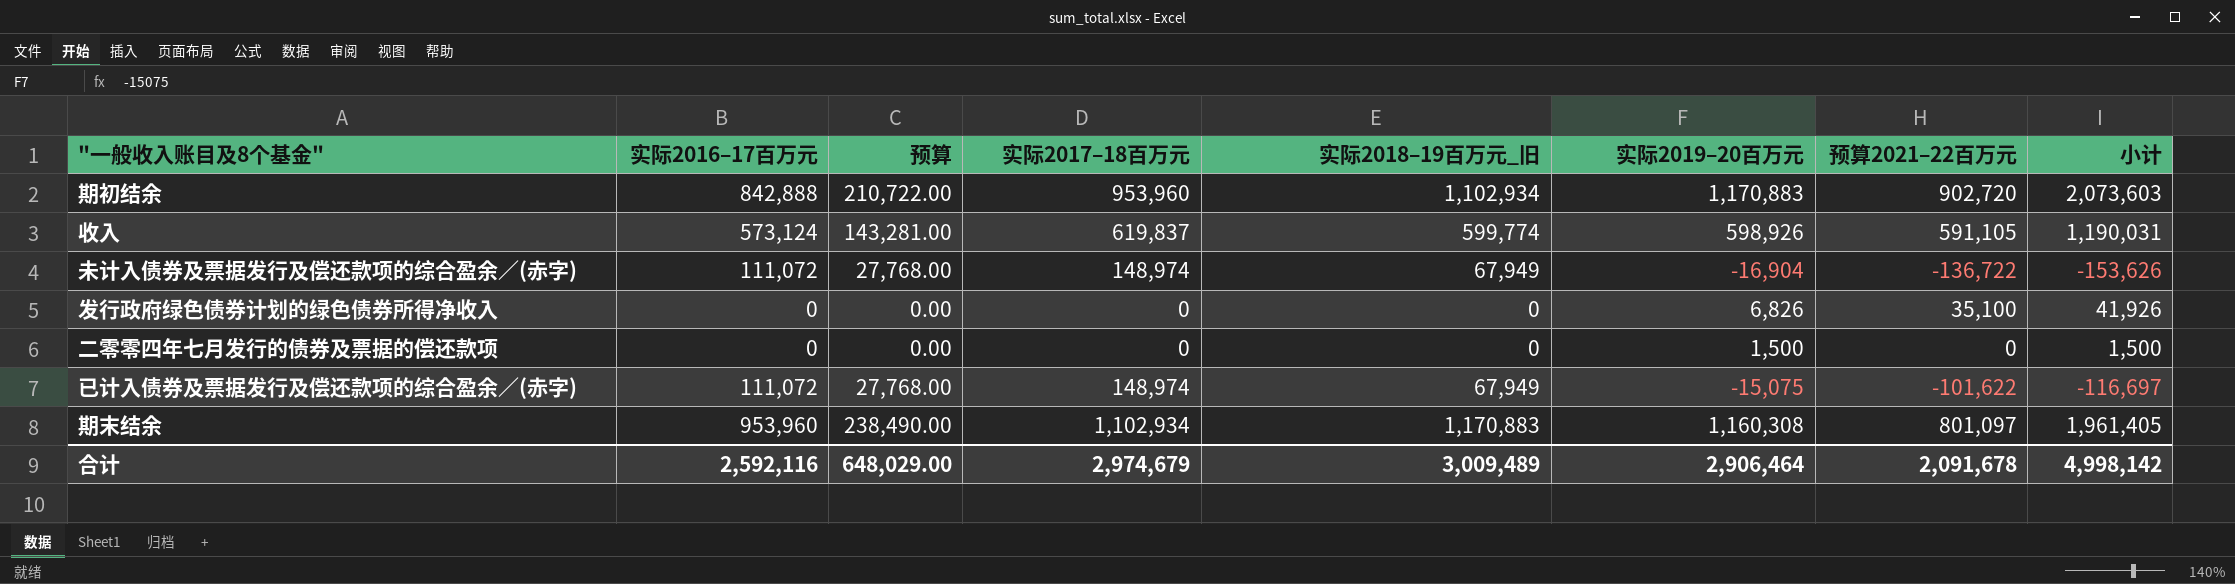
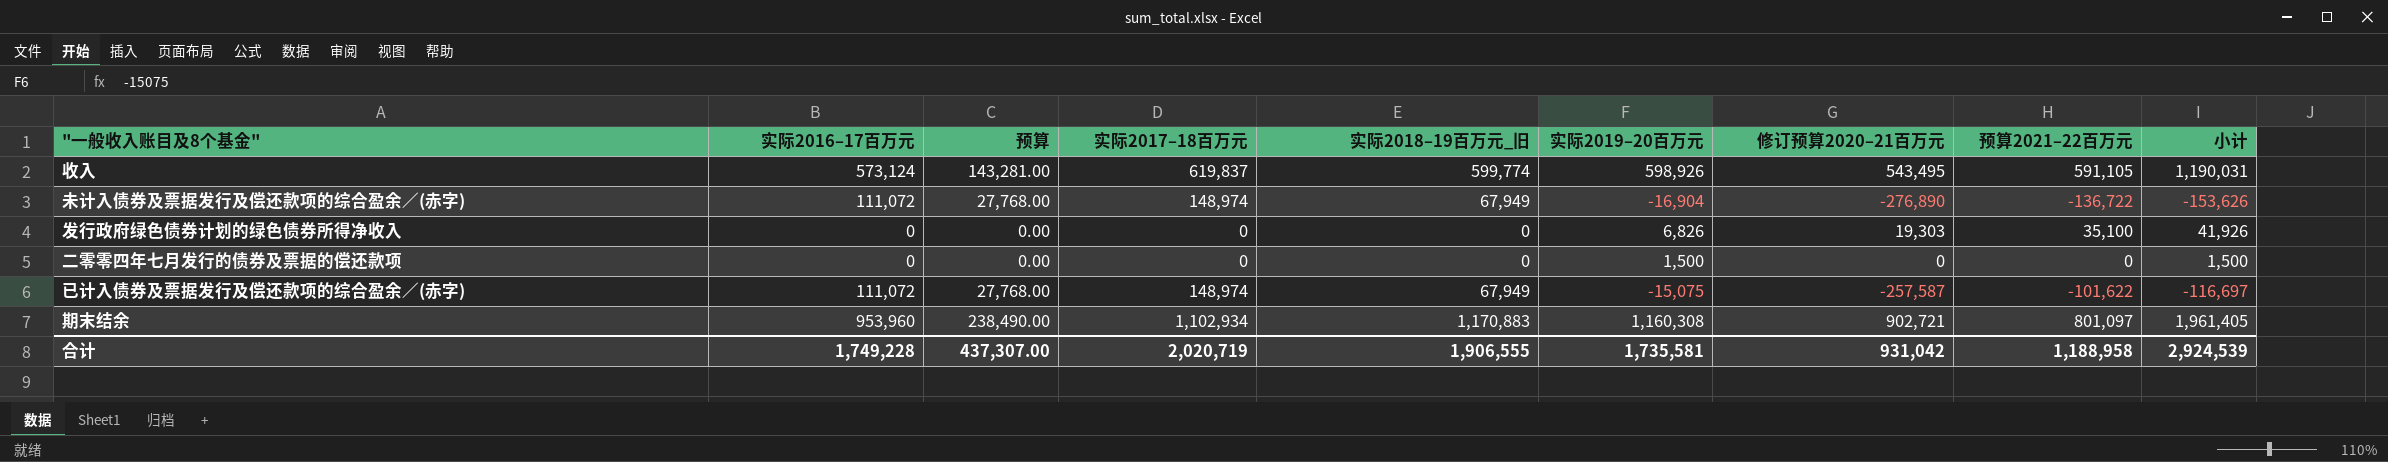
column 修订预算2020–21百万元 | position: none -> 7
row 期初结余: 842,888 | 210,722.00 | 953,960 | 1,102,934 | 1,170,883 | 902,720 | 2,073,603 -> none
合计 | 实际2016–17百万元: 2,592,116 -> 1,749,228
合计 | 预算: 648,029.00 -> 437,307.00
合计 | 实际2017–18百万元: 2,974,679 -> 2,020,719
合计 | 实际2018–19百万元_旧: 3,009,489 -> 1,906,555
合计 | 实际2019–20百万元: 2,906,464 -> 1,735,581
合计 | 预算2021–22百万元: 2,091,678 -> 1,188,958
合计 | 小计: 4,998,142 -> 2,924,539

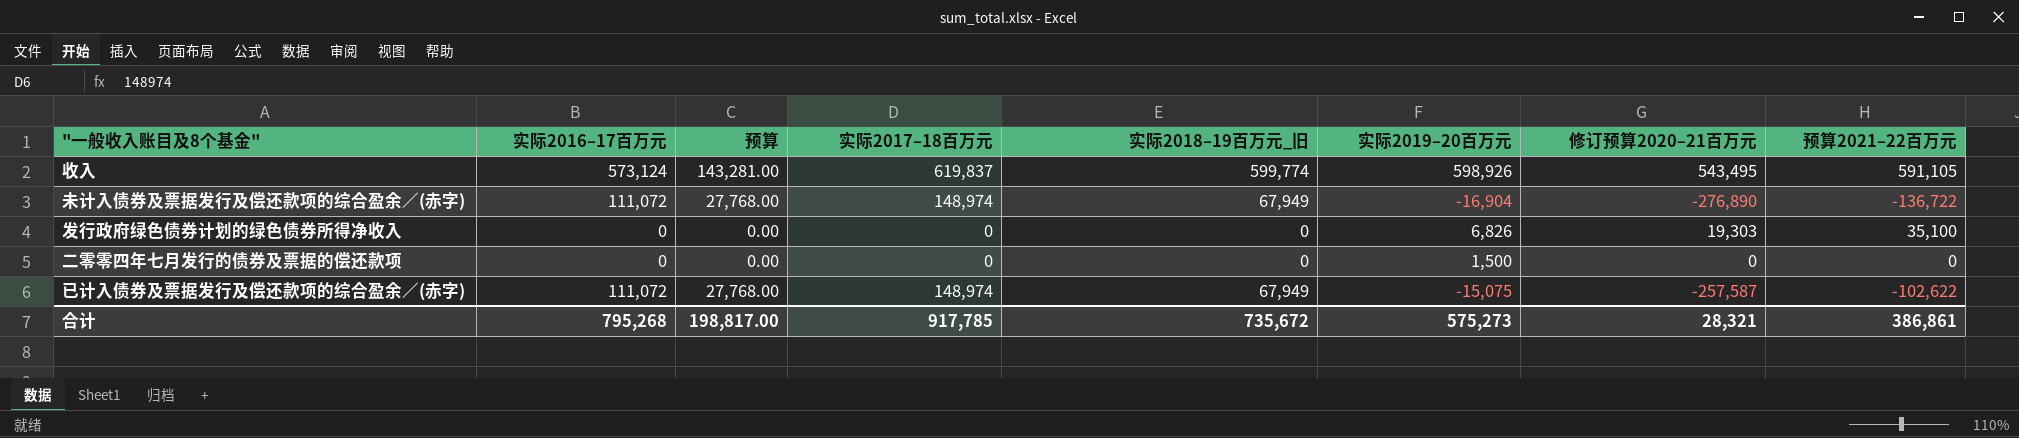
column 小计 | formula: [实际2019–20百万元] + [预算2021–22百万元] -> none
row 期末结余: 953,960 | 238,490.00 | 1,102,934 | 1,170,883 | 1,160,308 | 902,721 | 801,097 | 1,961,405 -> none
已计入债券及票据发行及偿还款项的综合盈余／(赤字) | 预算2021–22百万元: -101,622 -> -102,622
合计 | 实际2016–17百万元: 1,749,228 -> 795,268
合计 | 预算: 437,307.00 -> 198,817.00
合计 | 实际2017–18百万元: 2,020,719 -> 917,785
合计 | 实际2018–19百万元_旧: 1,906,555 -> 735,672
合计 | 实际2019–20百万元: 1,735,581 -> 575,273
合计 | 修订预算2020–21百万元: 931,042 -> 28,321
合计 | 预算2021–22百万元: 1,188,958 -> 386,861

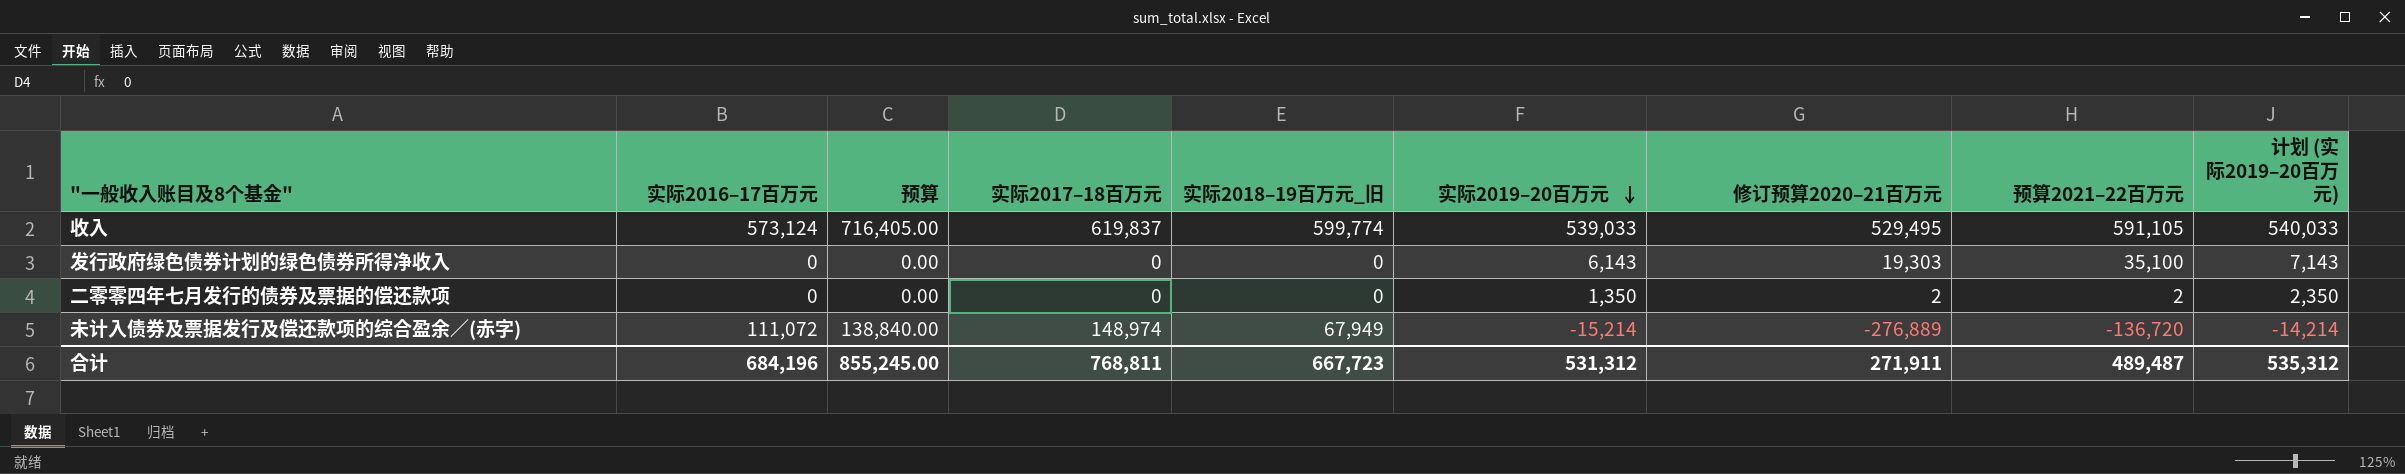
row order: none -> 实际2019–20百万元 descending
column 预算 | formula: [实际2016–17百万元] * 0.25 -> [实际2016–17百万元] * 1.25
column 计划 (实际2019–20百万元) | formula: none -> [实际2019–20百万元] + 1000
row 已计入债券及票据发行及偿还款项的综合盈余／(赤字): 111,072 | 27,768.00 | 148,974 | 67,949 | -15,075 | -257,587 | -102,622 -> none
收入 | 实际2019–20百万元: 598,926 -> 539,033
收入 | 修订预算2020–21百万元: 543,495 -> 529,495
发行政府绿色债券计划的绿色债券所得净收入 | 实际2019–20百万元: 6,826 -> 6,143
二零零四年七月发行的债券及票据的偿还款项 | 实际2019–20百万元: 1,500 -> 1,350
二零零四年七月发行的债券及票据的偿还款项 | 修订预算2020–21百万元: 0 -> 2
二零零四年七月发行的债券及票据的偿还款项 | 预算2021–22百万元: 0 -> 2
未计入债券及票据发行及偿还款项的综合盈余／(赤字) | 实际2019–20百万元: -16,904 -> -15,214
未计入债券及票据发行及偿还款项的综合盈余／(赤字) | 修订预算2020–21百万元: -276,890 -> -276,889
未计入债券及票据发行及偿还款项的综合盈余／(赤字) | 预算2021–22百万元: -136,722 -> -136,720
合计 | 实际2016–17百万元: 795,268 -> 684,196
合计 | 预算: 198,817.00 -> 855,245.00
合计 | 实际2017–18百万元: 917,785 -> 768,811
合计 | 实际2018–19百万元_旧: 735,672 -> 667,723
合计 | 实际2019–20百万元: 575,273 -> 531,312
合计 | 修订预算2020–21百万元: 28,321 -> 271,911
合计 | 预算2021–22百万元: 386,861 -> 489,487

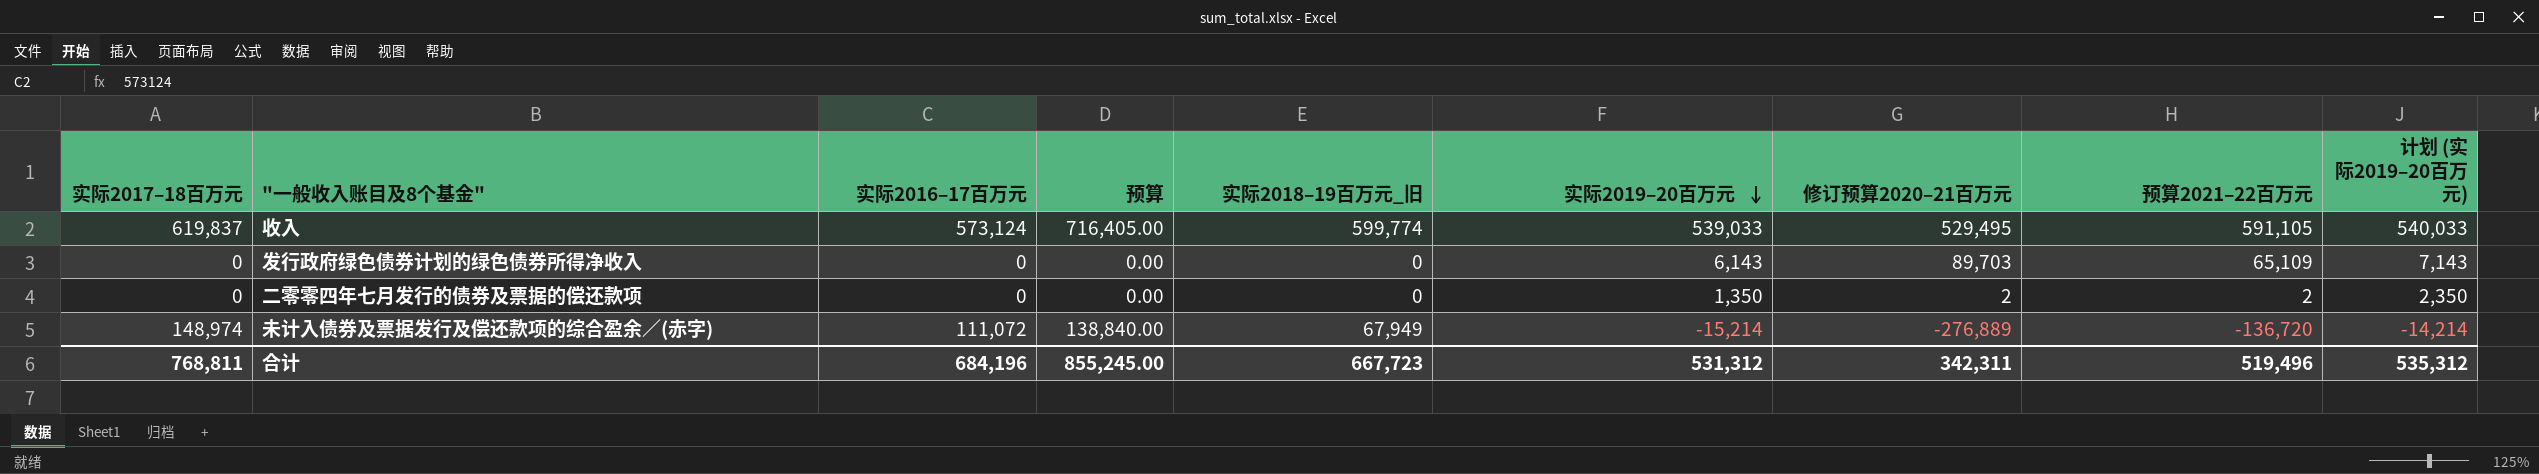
column 实际2017–18百万元 | position: 4 -> 1
发行政府绿色债券计划的绿色债券所得净收入 | 修订预算2020–21百万元: 19,303 -> 89,703
发行政府绿色债券计划的绿色债券所得净收入 | 预算2021–22百万元: 35,100 -> 65,109
合计 | 修订预算2020–21百万元: 271,911 -> 342,311
合计 | 预算2021–22百万元: 489,487 -> 519,496

